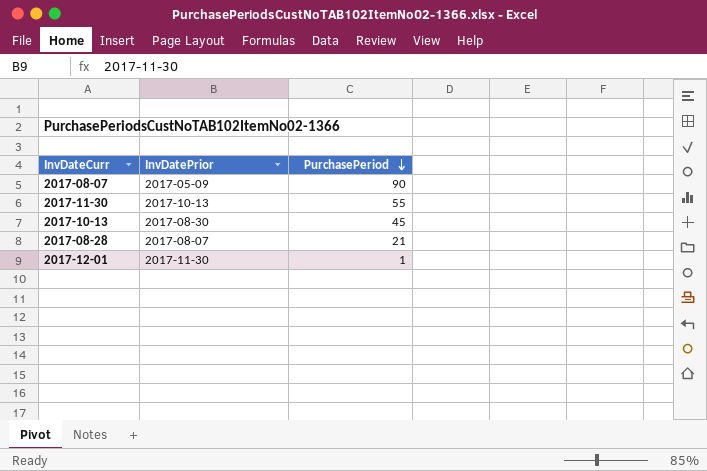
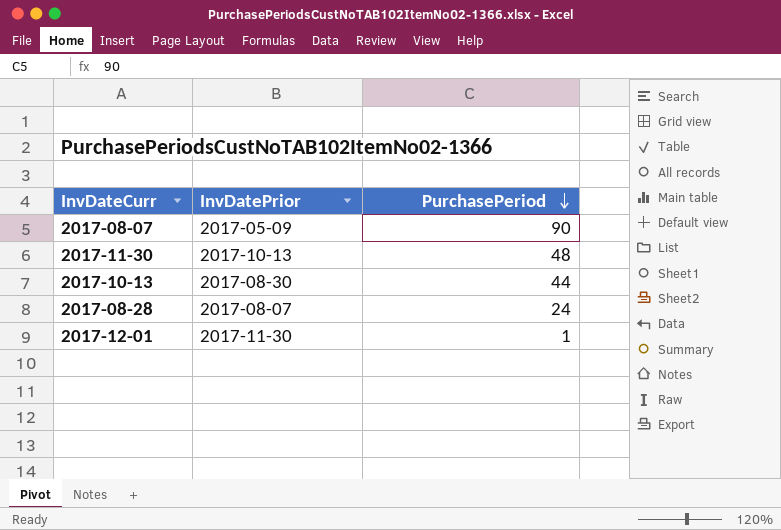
2017-11-30 | PurchasePeriod: 55 -> 48
2017-10-13 | PurchasePeriod: 45 -> 44
2017-08-28 | PurchasePeriod: 21 -> 24

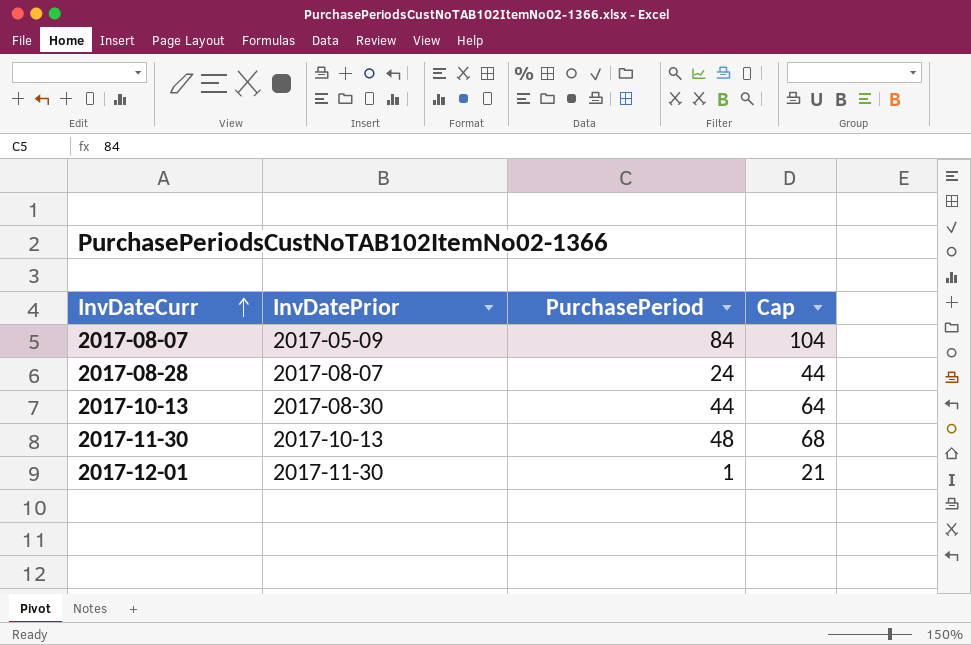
row order: PurchasePeriod descending -> InvDateCurr ascending
column Cap | formula: none -> [PurchasePeriod] + 20
2017-08-07 | PurchasePeriod: 90 -> 84

